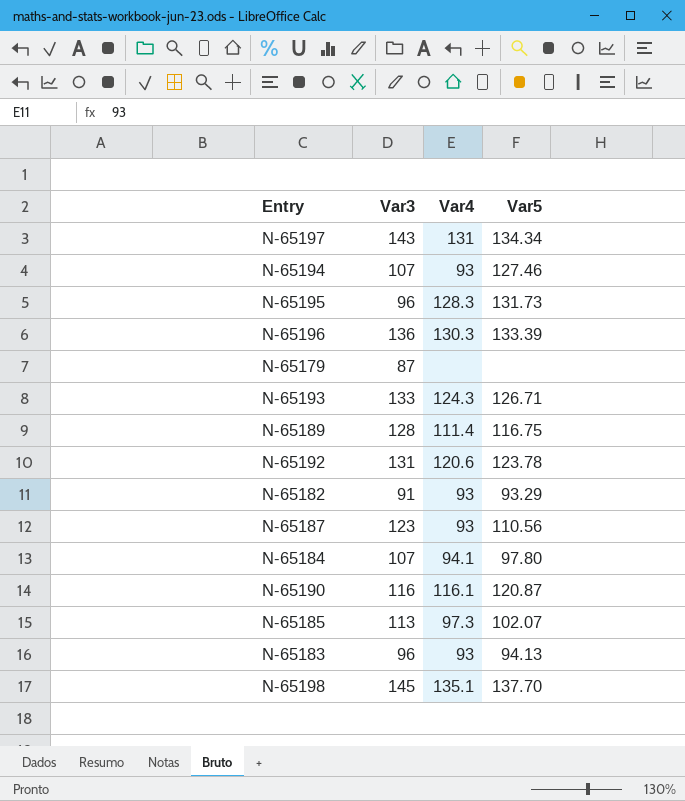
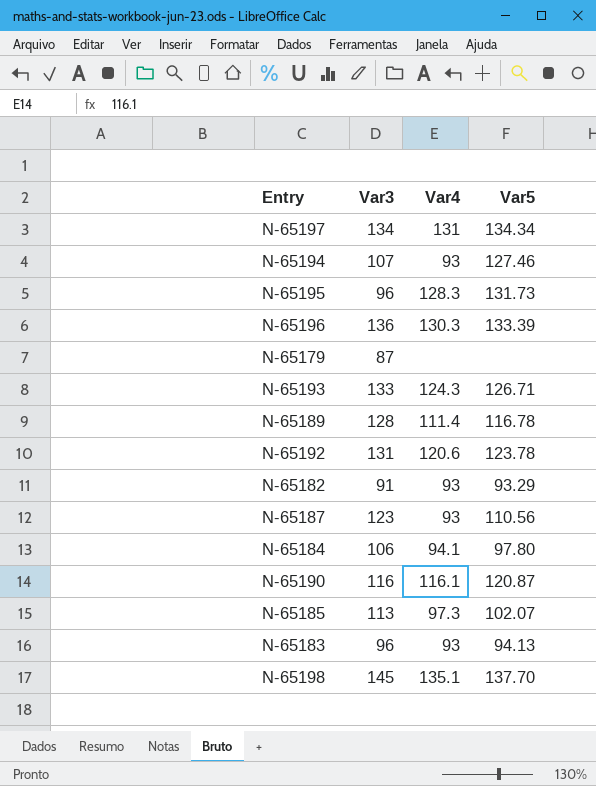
N-65197 | Var3: 143 -> 134
N-65189 | Var5: 116.75 -> 116.78
N-65184 | Var3: 107 -> 106

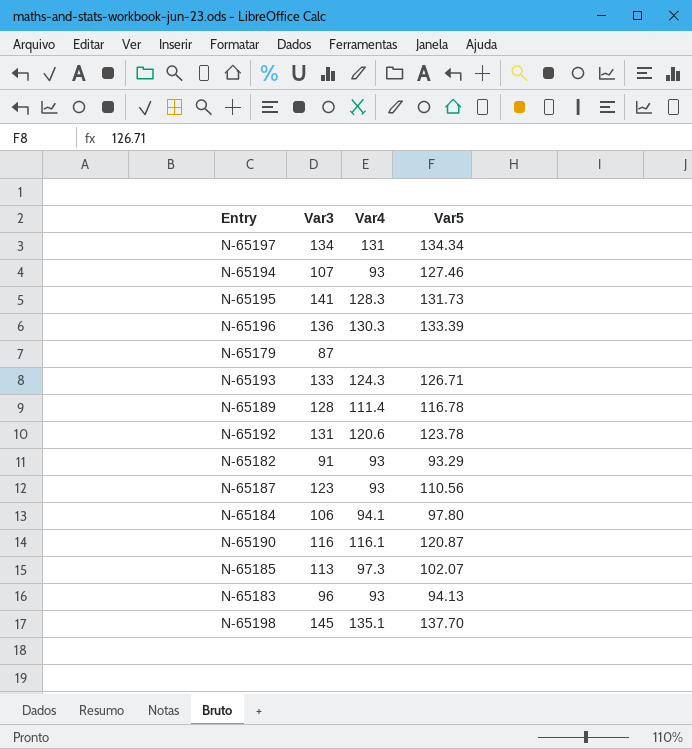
N-65195 | Var3: 96 -> 141

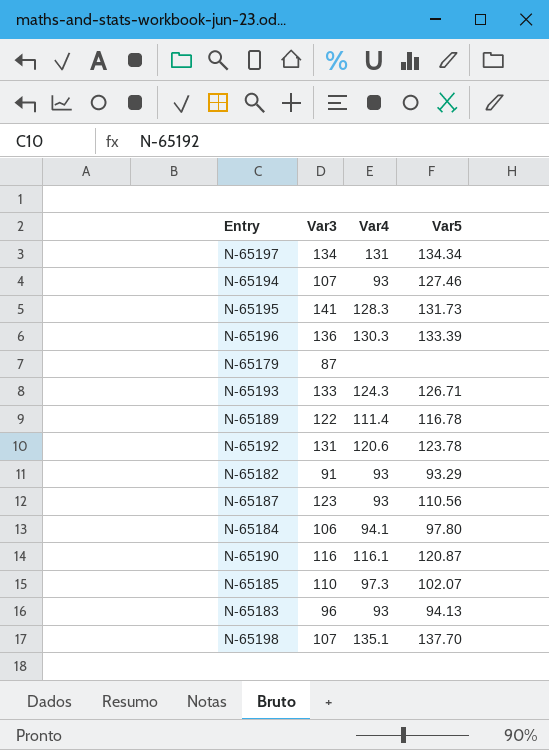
N-65189 | Var3: 128 -> 122
N-65185 | Var3: 113 -> 110
N-65198 | Var3: 145 -> 107

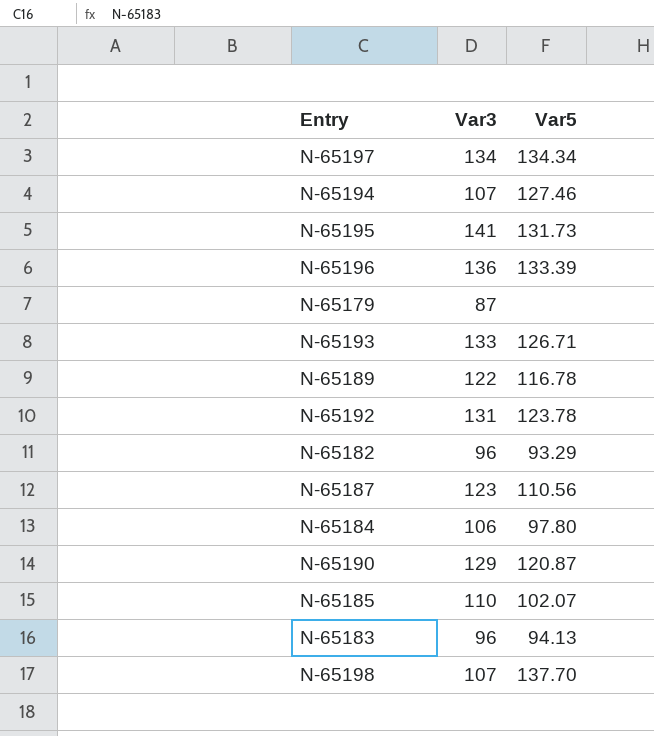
column Var4 | position: 3 -> none
N-65182 | Var3: 91 -> 96
N-65190 | Var3: 116 -> 129

